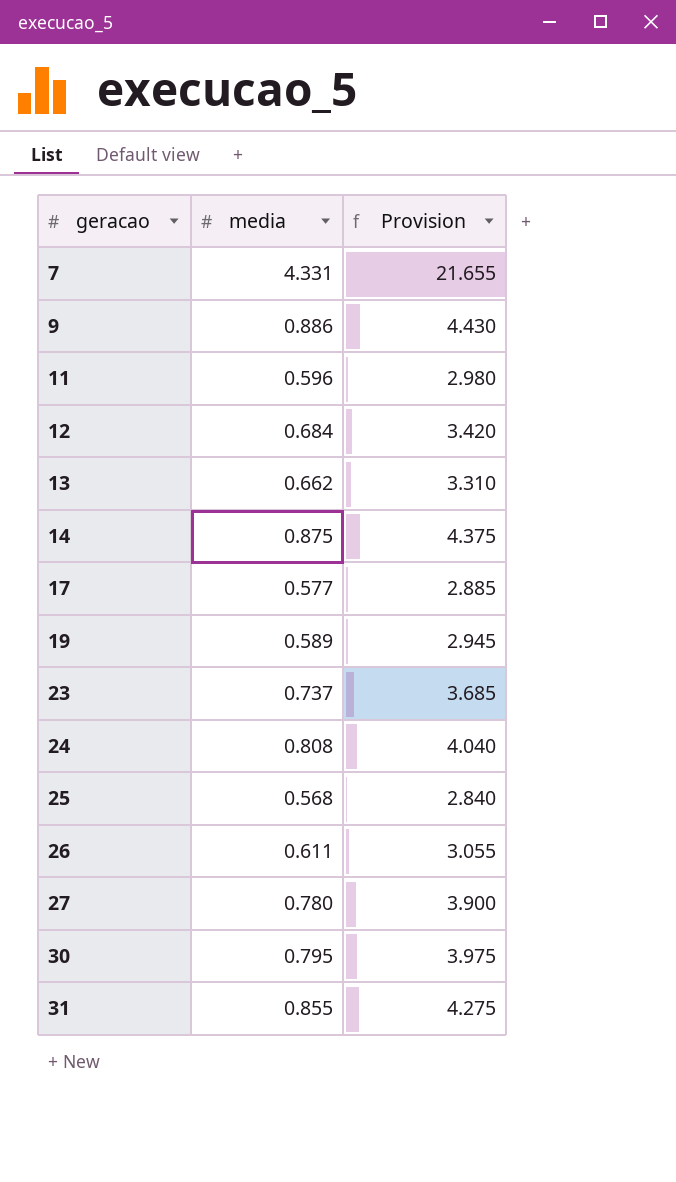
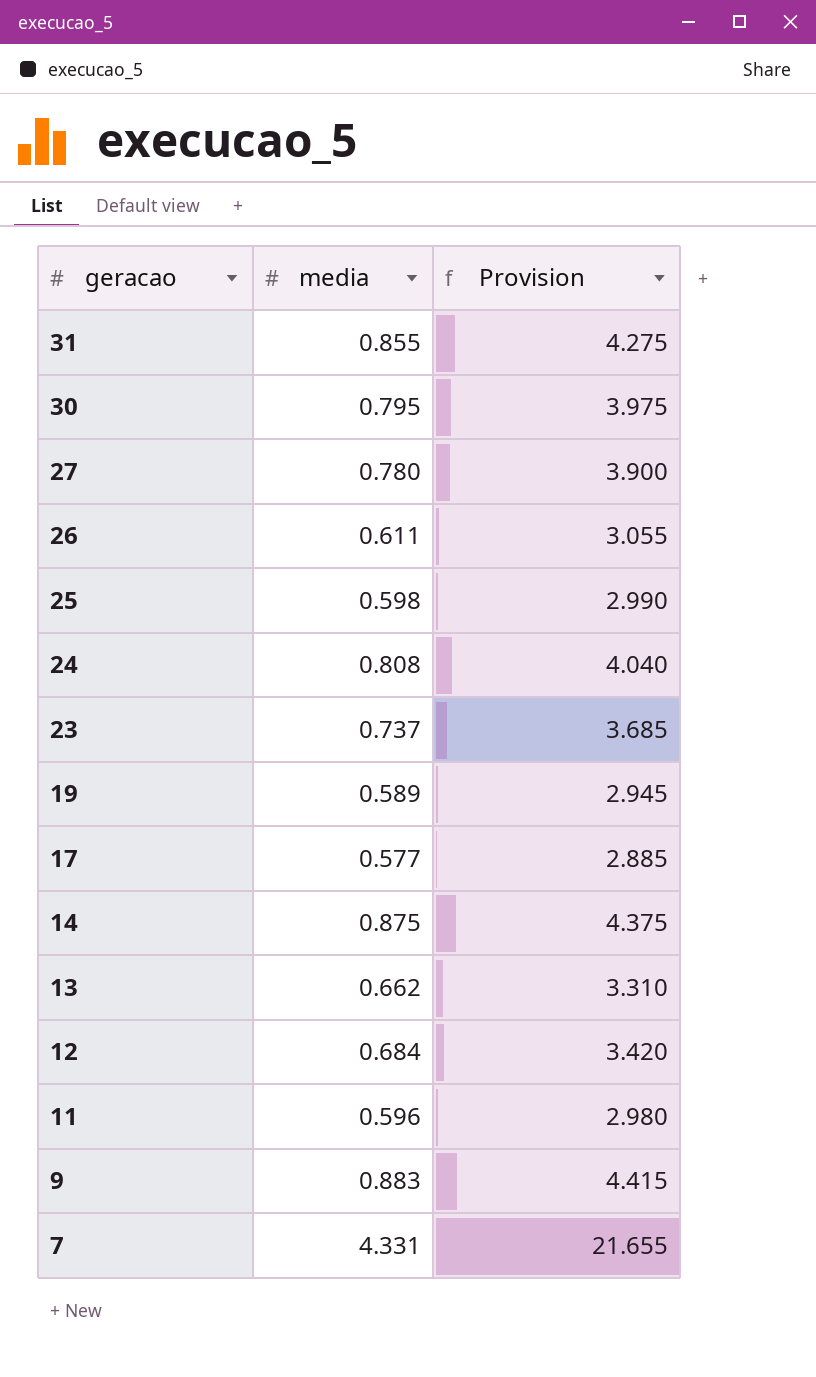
row order: geracao ascending -> geracao descending
25 | media: 0.568 -> 0.598
25 | Provision: 2.840 -> 2.990
9 | media: 0.886 -> 0.883
9 | Provision: 4.430 -> 4.415

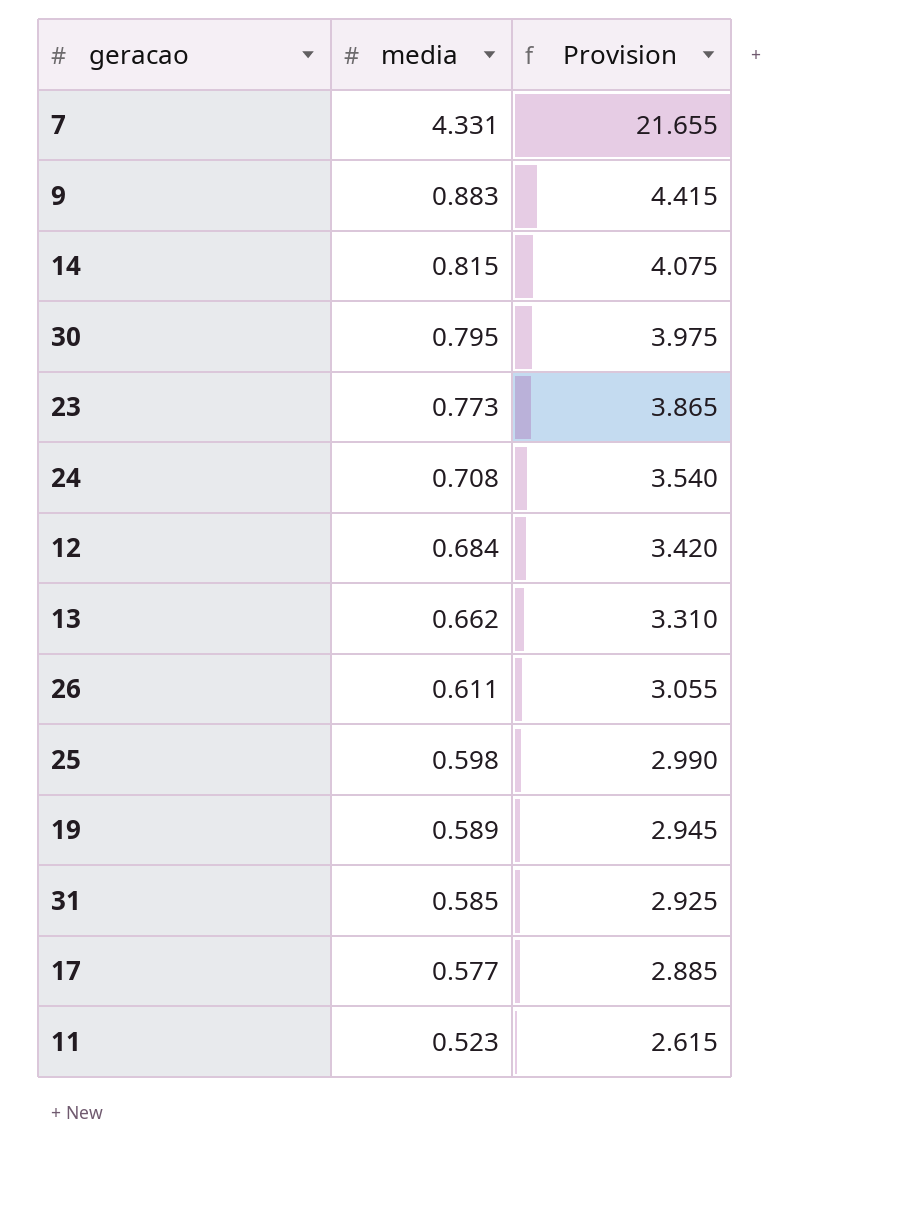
row order: geracao descending -> media descending
row 27: 0.780 | 3.900 -> none
14 | media: 0.875 -> 0.815
14 | Provision: 4.375 -> 4.075
23 | media: 0.737 -> 0.773
23 | Provision: 3.685 -> 3.865
24 | media: 0.808 -> 0.708
24 | Provision: 4.040 -> 3.540
31 | media: 0.855 -> 0.585
31 | Provision: 4.275 -> 2.925
11 | media: 0.596 -> 0.523
11 | Provision: 2.980 -> 2.615

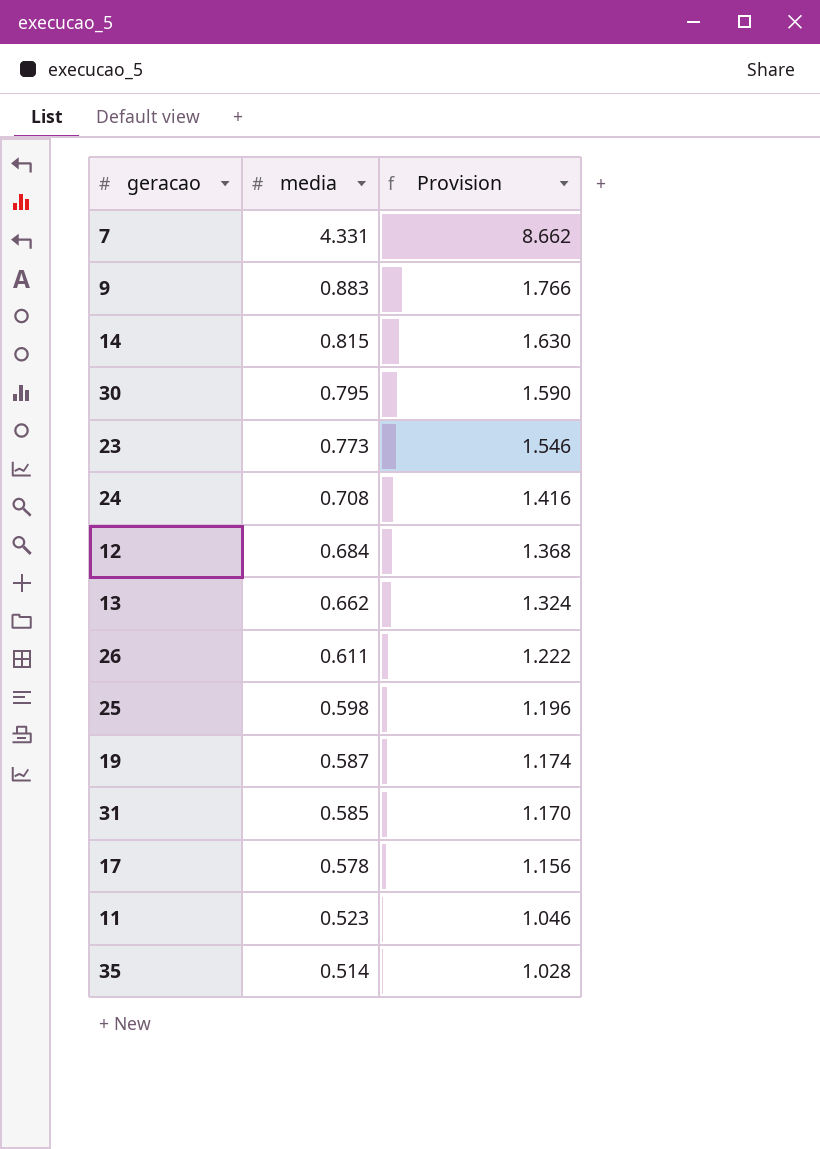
column Provision | formula: [media] * 5 -> [media] * 2
19 | media: 0.589 -> 0.587
17 | media: 0.577 -> 0.578
row 35: none -> 0.514 | 1.028

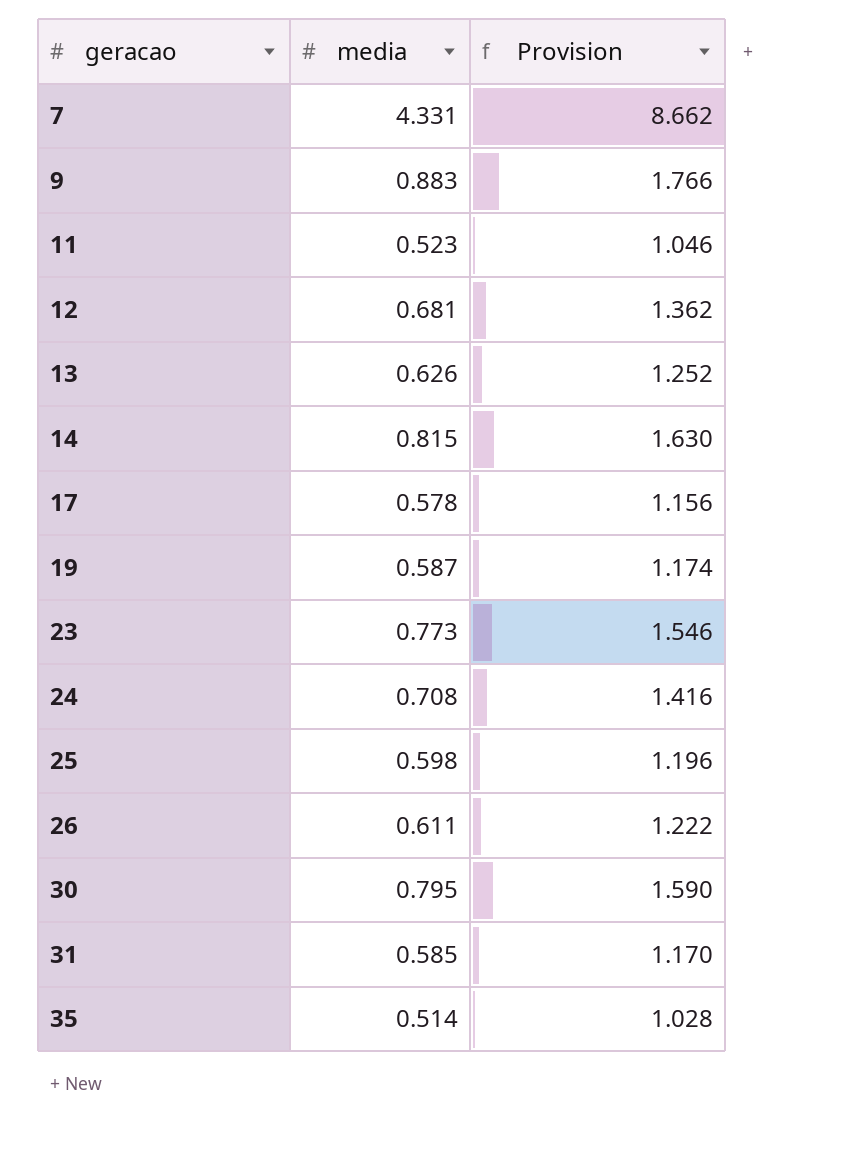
row order: media descending -> geracao ascending
12 | media: 0.684 -> 0.681
12 | Provision: 1.368 -> 1.362
13 | media: 0.662 -> 0.626
13 | Provision: 1.324 -> 1.252

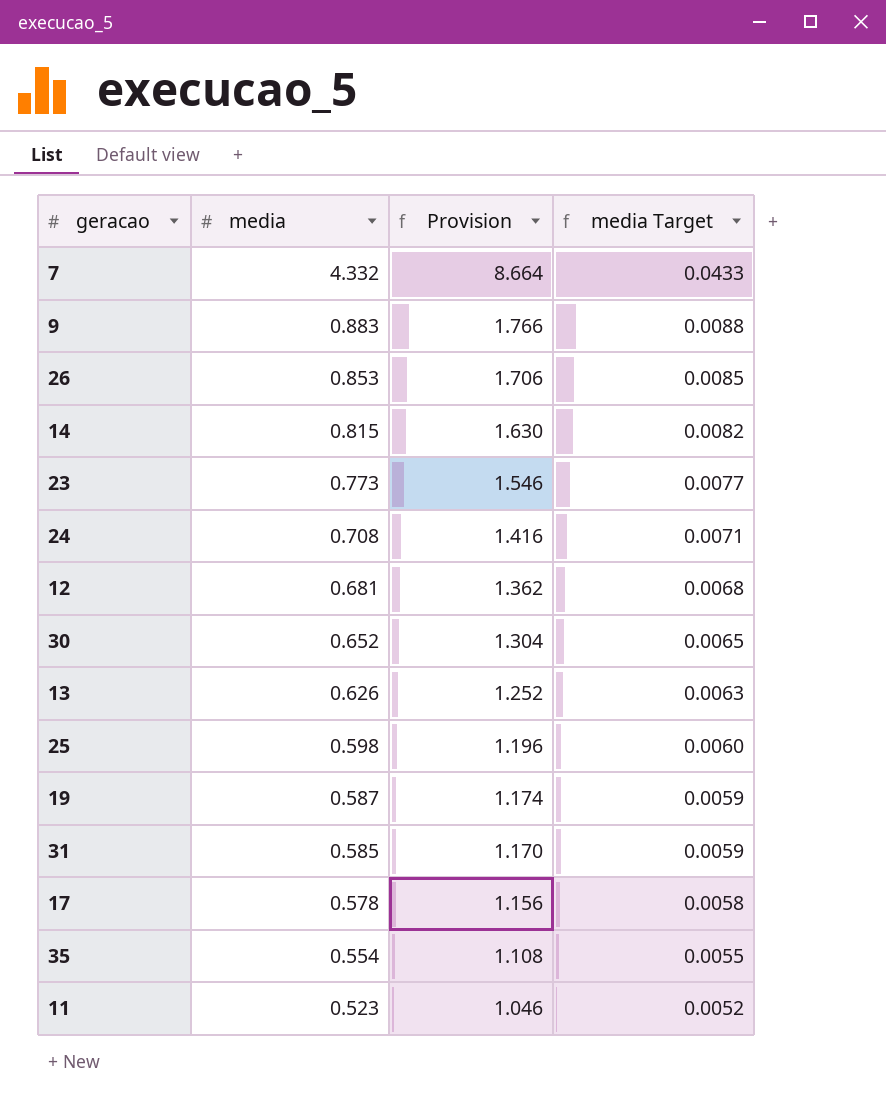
row order: geracao ascending -> media descending
column media Target | formula: none -> [media] * 0.01
7 | media: 4.331 -> 4.332
7 | Provision: 8.662 -> 8.664
26 | media: 0.611 -> 0.853
26 | Provision: 1.222 -> 1.706
30 | media: 0.795 -> 0.652
30 | Provision: 1.590 -> 1.304
35 | media: 0.514 -> 0.554
35 | Provision: 1.028 -> 1.108

